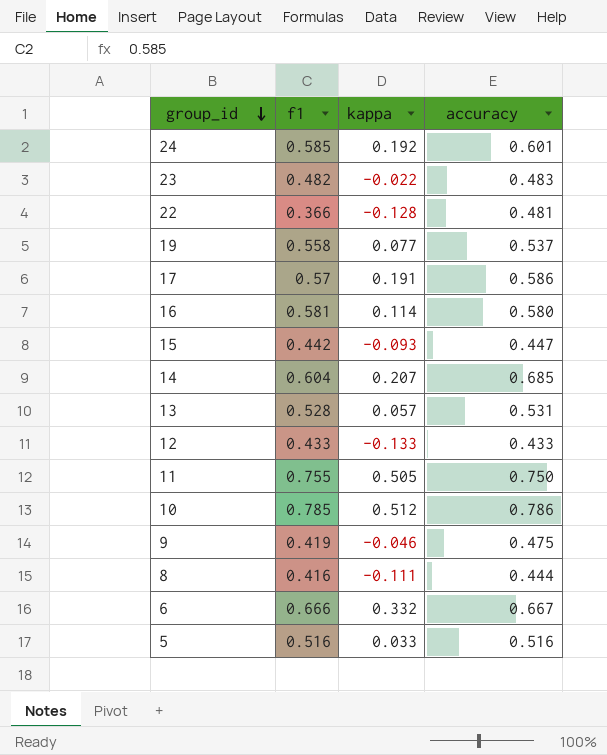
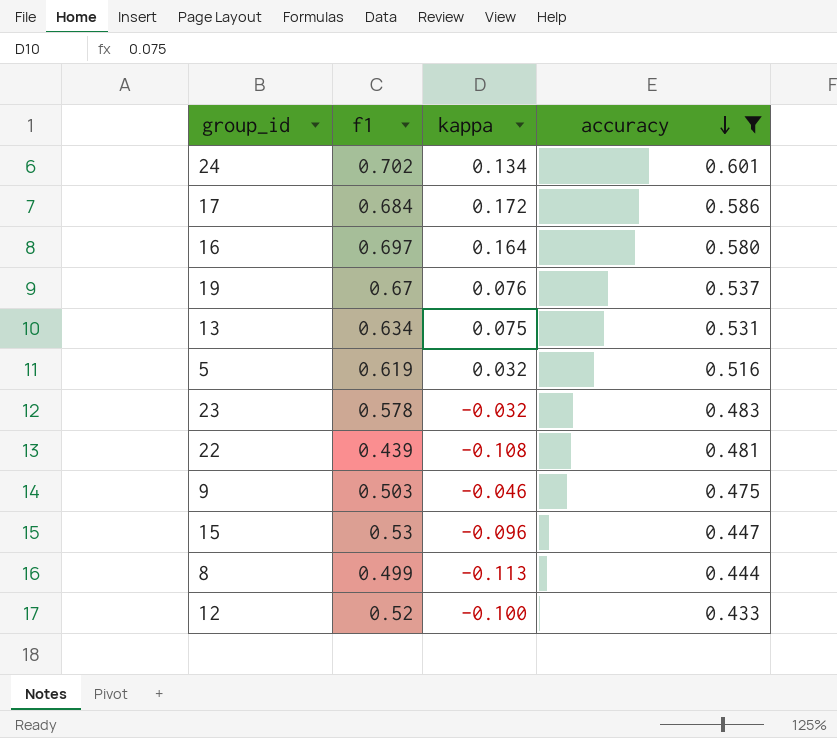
filter: none -> accuracy <= 0.601
row order: group_id descending -> accuracy descending
24 | f1: 0.585 -> 0.702
24 | kappa: 0.192 -> 0.134
17 | f1: 0.57 -> 0.684
17 | kappa: 0.191 -> 0.172
16 | f1: 0.581 -> 0.697
16 | kappa: 0.114 -> 0.164
19 | f1: 0.558 -> 0.67
19 | kappa: 0.077 -> 0.076
13 | f1: 0.528 -> 0.634
13 | kappa: 0.057 -> 0.075
5 | f1: 0.516 -> 0.619
5 | kappa: 0.033 -> 0.032
23 | f1: 0.482 -> 0.578
23 | kappa: -0.022 -> -0.032
22 | f1: 0.366 -> 0.439
22 | kappa: -0.128 -> -0.108
9 | f1: 0.419 -> 0.503
15 | f1: 0.442 -> 0.53
15 | kappa: -0.093 -> -0.096
8 | f1: 0.416 -> 0.499
8 | kappa: -0.111 -> -0.113
12 | f1: 0.433 -> 0.52
12 | kappa: -0.133 -> -0.100

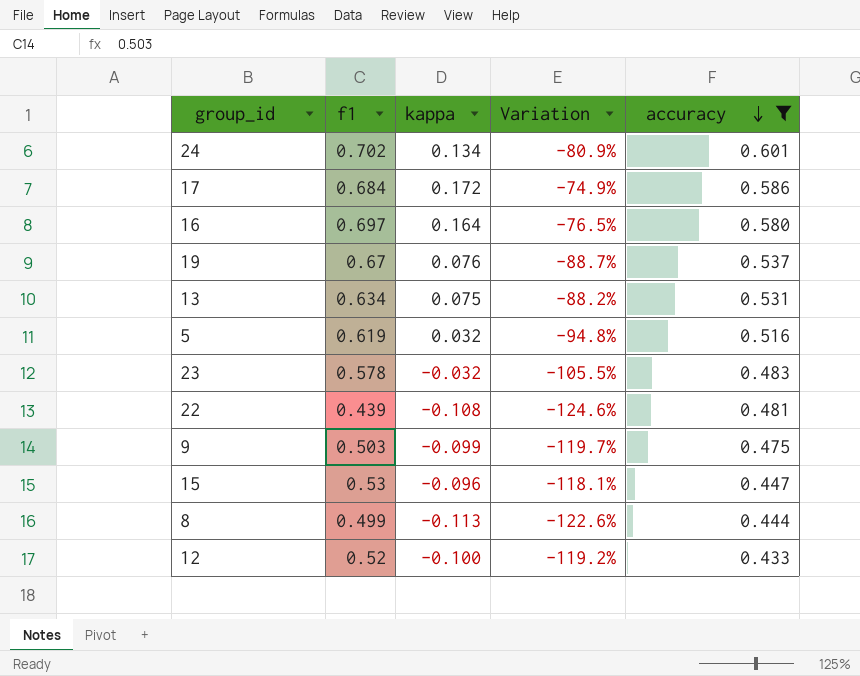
column Variation | formula: none -> ([kappa] - [f1]) / [f1]
9 | kappa: -0.046 -> -0.099

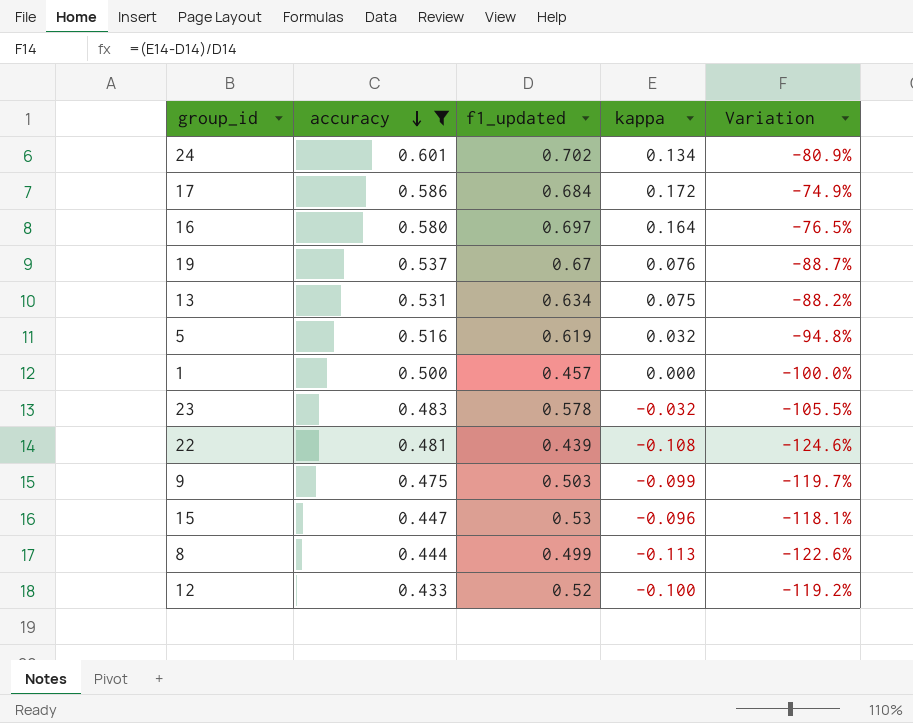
column accuracy | position: 5 -> 2
column name: f1 -> f1_updated
row 1: none -> 0.500 | 0.457 | 0.000 | -100.0%

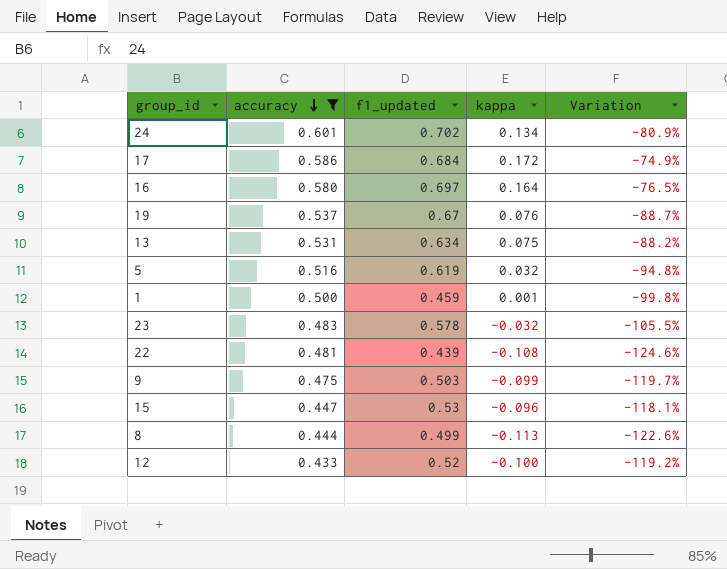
1 | f1_updated: 0.457 -> 0.459
1 | kappa: 0.000 -> 0.001
1 | Variation: -100.0% -> -99.8%

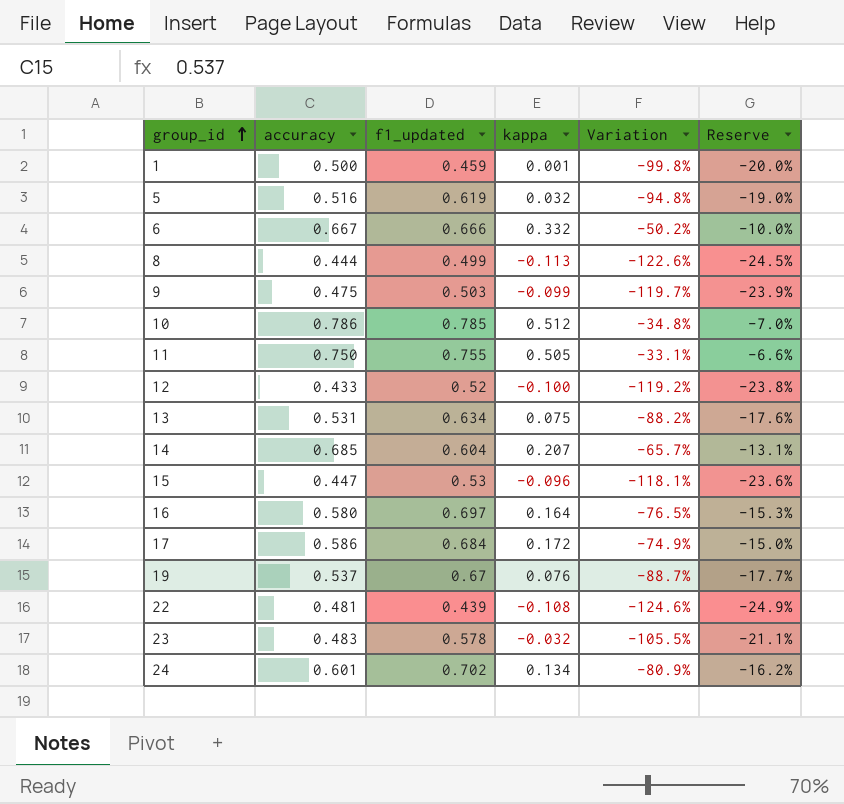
filter: accuracy <= 0.601 -> none
row order: accuracy descending -> group_id ascending
column Reserve | formula: none -> [Variation] * 0.2

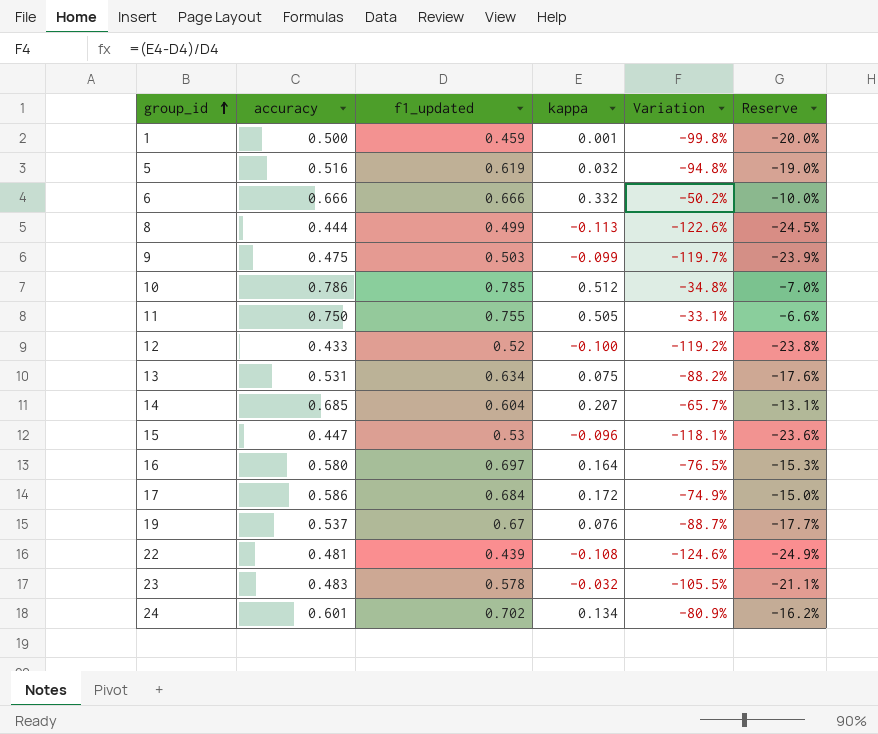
6 | accuracy: 0.667 -> 0.666

